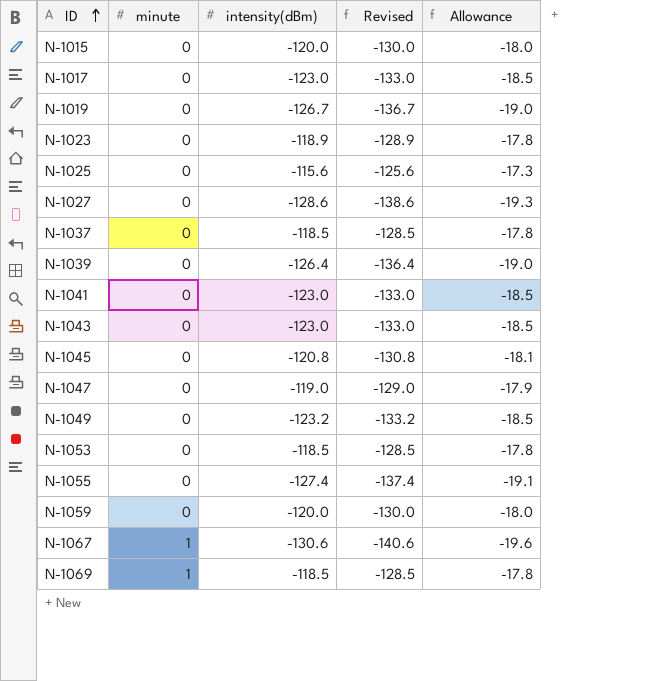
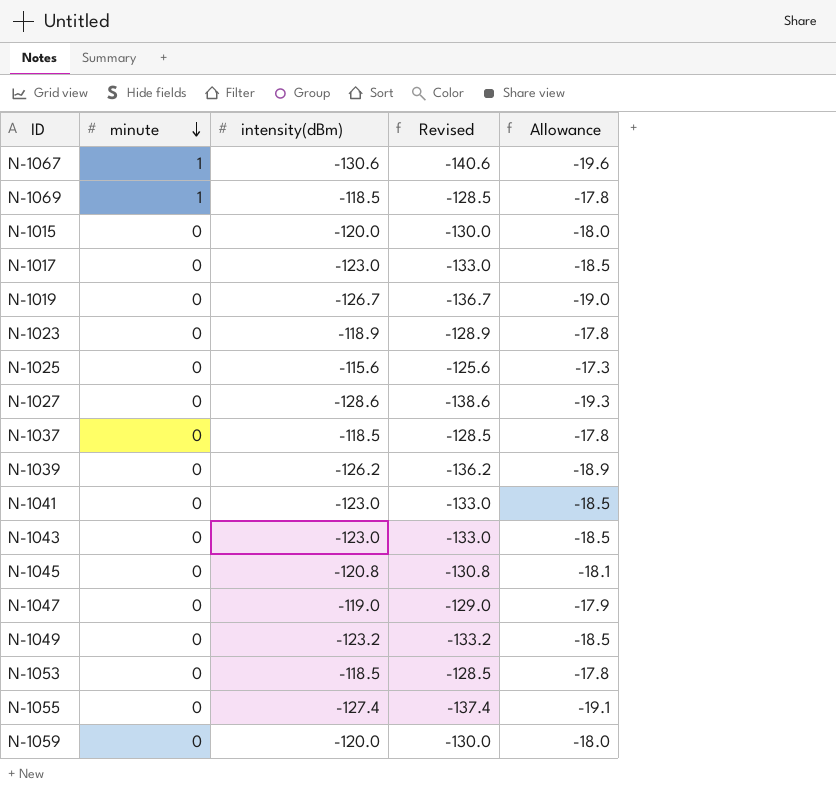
row order: ID ascending -> minute descending
N-1039 | intensity(dBm): -126.4 -> -126.2
N-1039 | Revised: -136.4 -> -136.2
N-1039 | Allowance: -19.0 -> -18.9

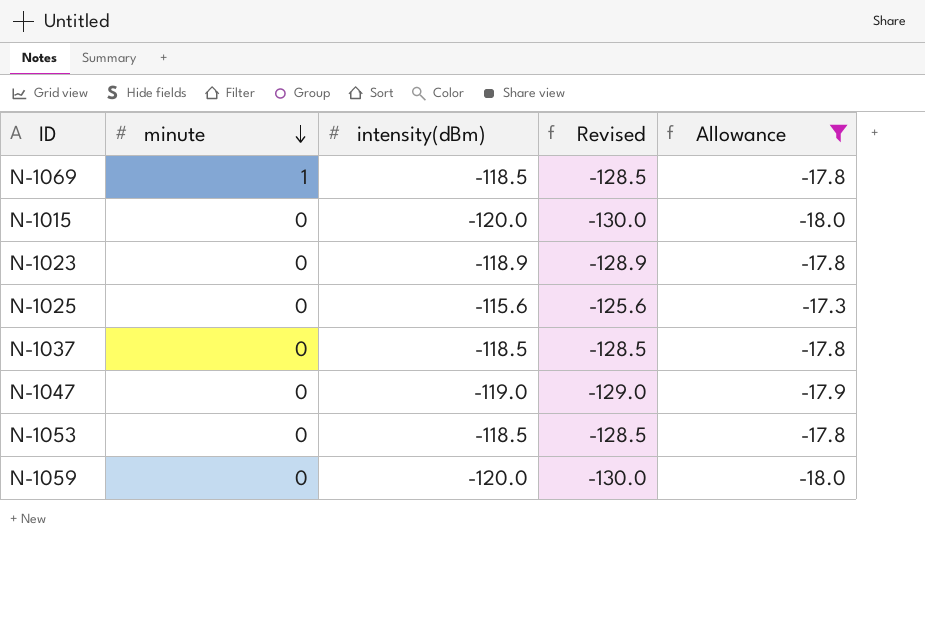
filter: none -> Allowance >= -18.0

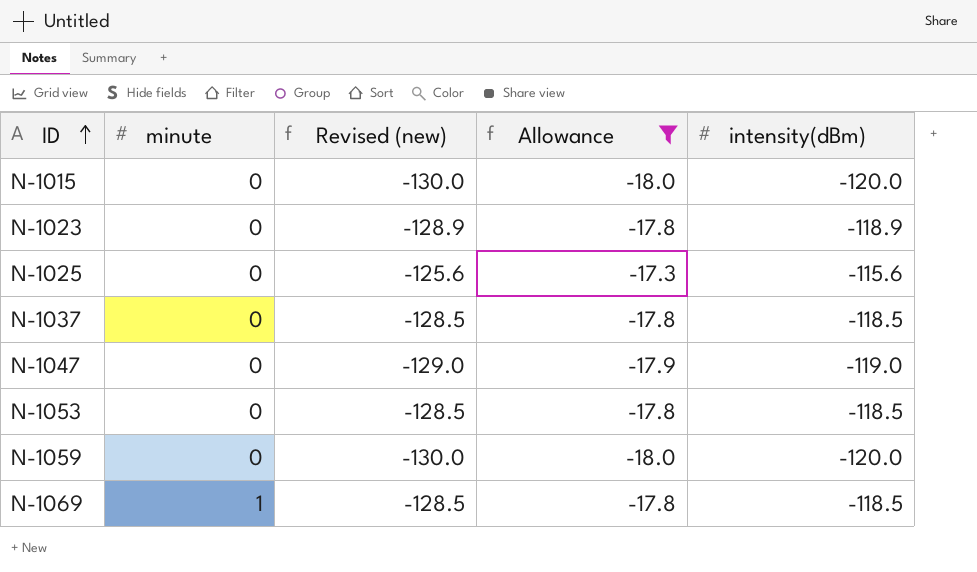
row order: minute descending -> ID ascending
column name: Revised -> Revised (new)
column intensity(dBm) | position: 3 -> 5

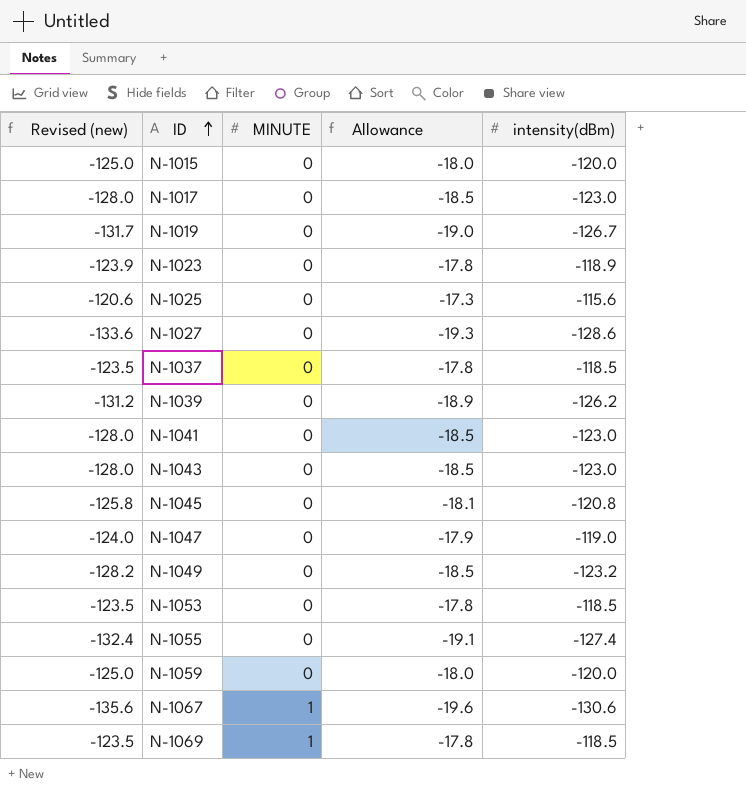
filter: Allowance >= -18.0 -> none
column Revised (new) | formula: [intensity(dBm)] - 10 -> [intensity(dBm)] - 5
column Revised (new) | position: 3 -> 1
column name: minute -> MINUTE

